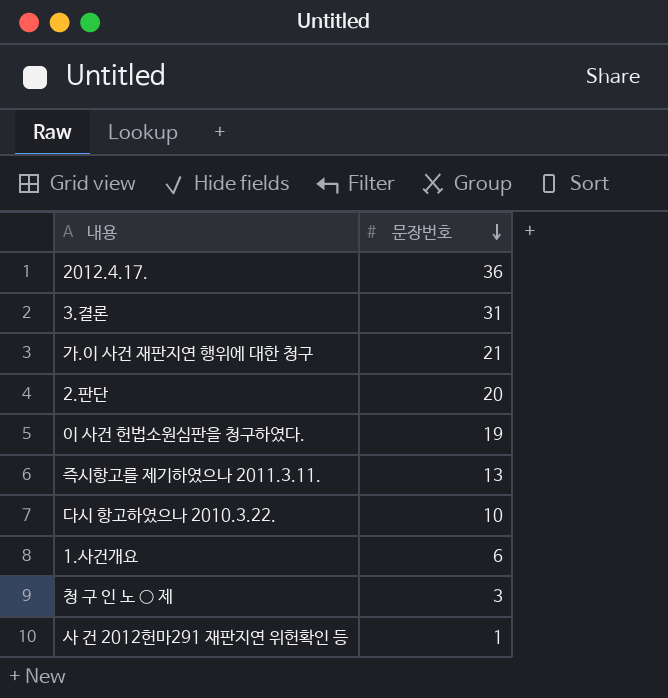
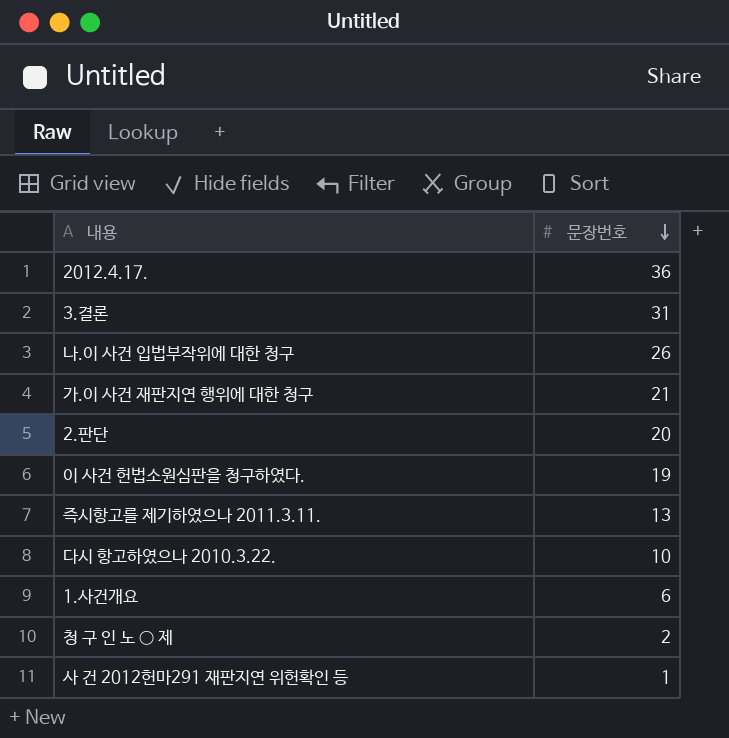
row 나.이 사건 입법부작위에 대한 청구: none -> 26
청 구 인 노 ○ 제 | 문장번호: 3 -> 2

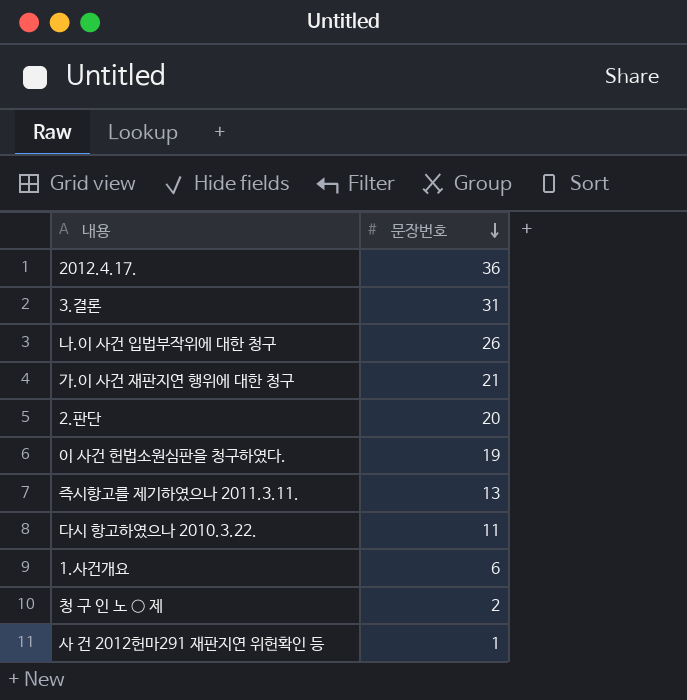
다시 항고하였으나 2010.3.22. | 문장번호: 10 -> 11

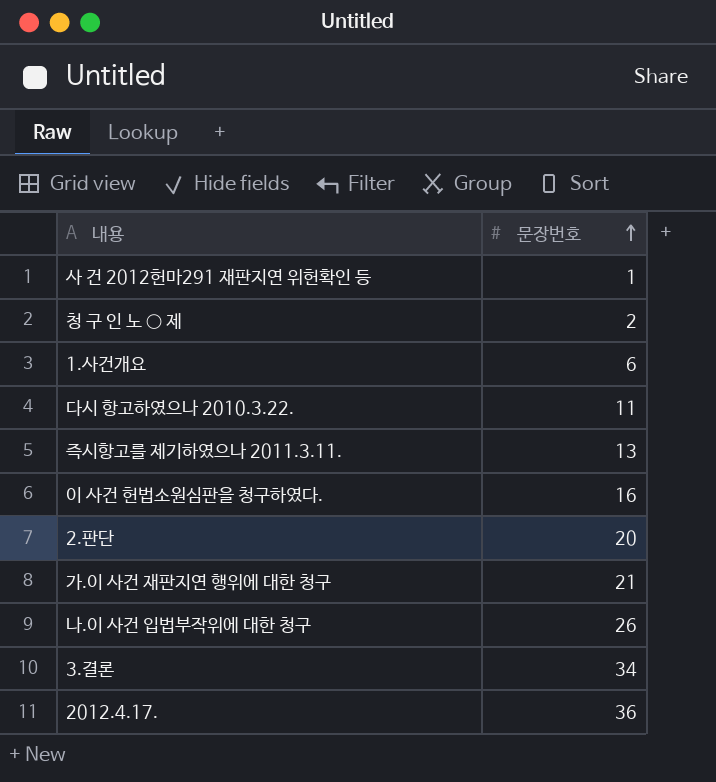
row order: 문장번호 descending -> 문장번호 ascending
이 사건 헌법소원심판을 청구하였다. | 문장번호: 19 -> 16
3.결론 | 문장번호: 31 -> 34

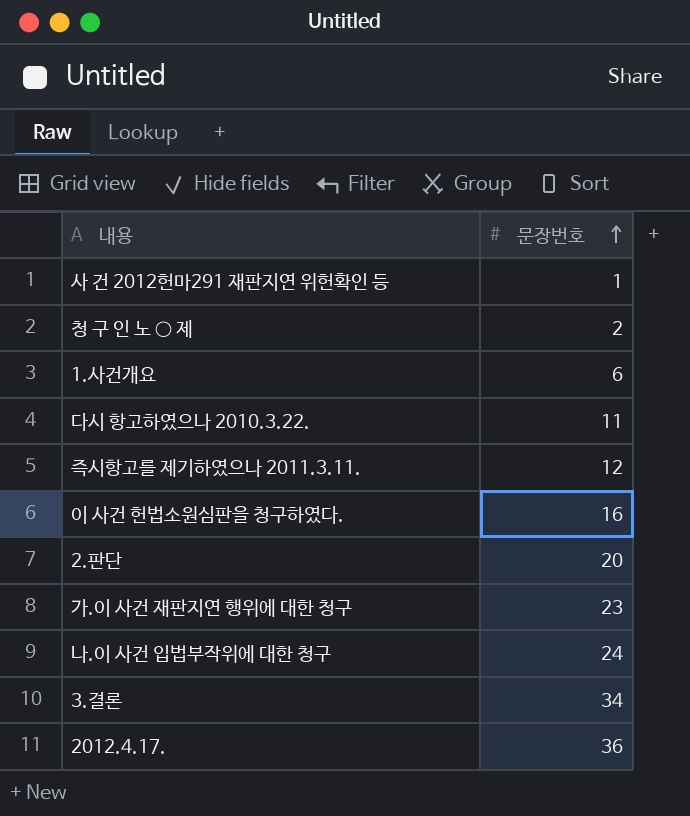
즉시항고를 제기하였으나 2011.3.11. | 문장번호: 13 -> 12
가.이 사건 재판지연 행위에 대한 청구 | 문장번호: 21 -> 23
나.이 사건 입법부작위에 대한 청구 | 문장번호: 26 -> 24

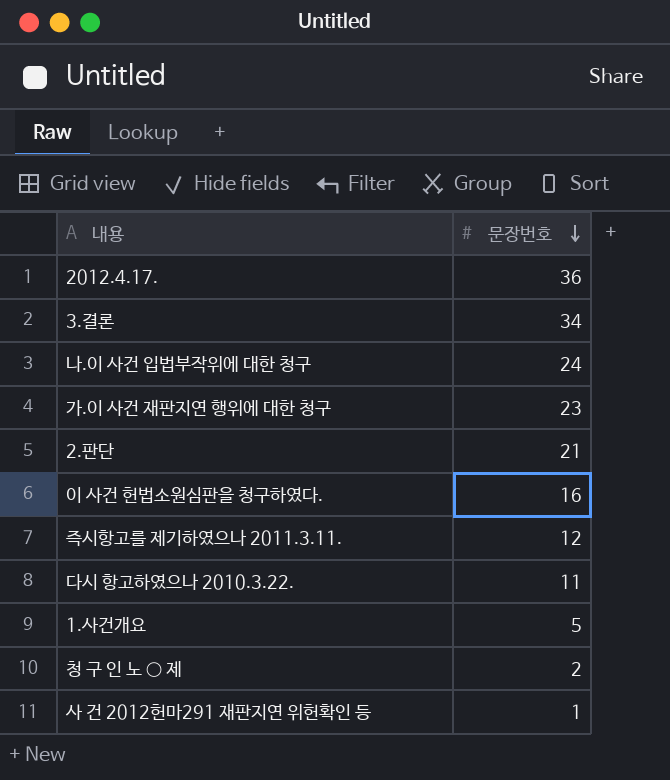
row order: 문장번호 ascending -> 문장번호 descending
2.판단 | 문장번호: 20 -> 21
1.사건개요 | 문장번호: 6 -> 5

